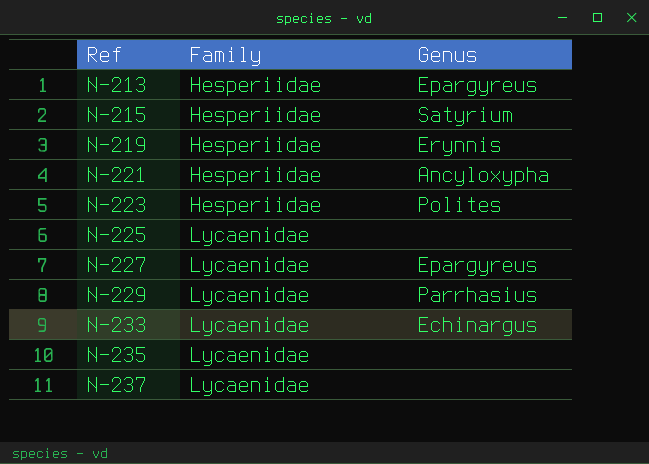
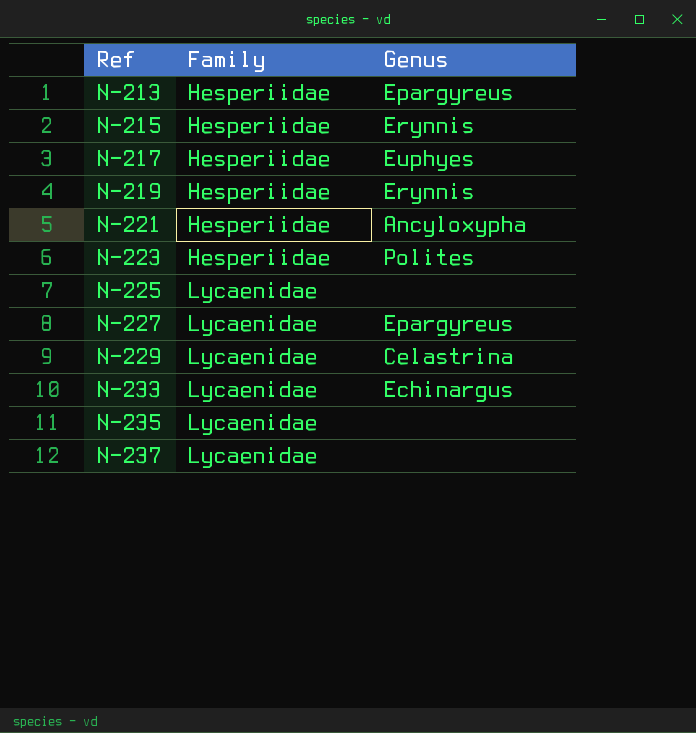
N-215 | Genus: Satyrium -> Erynnis
row N-217: none -> Hesperiidae | Euphyes
N-229 | Genus: Parrhasius -> Celastrina

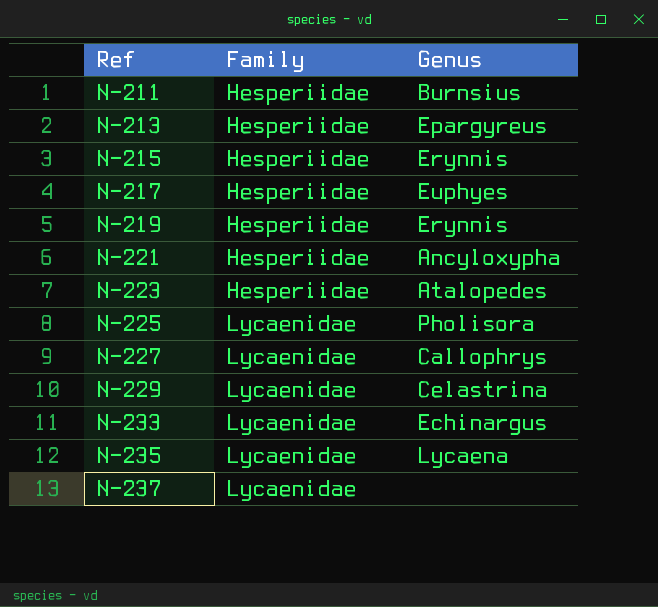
row N-211: none -> Hesperiidae | Burnsius
N-223 | Genus: Polites -> Atalopedes
N-225 | Genus: none -> Pholisora
N-227 | Genus: Epargyreus -> Callophrys
N-235 | Genus: none -> Lycaena

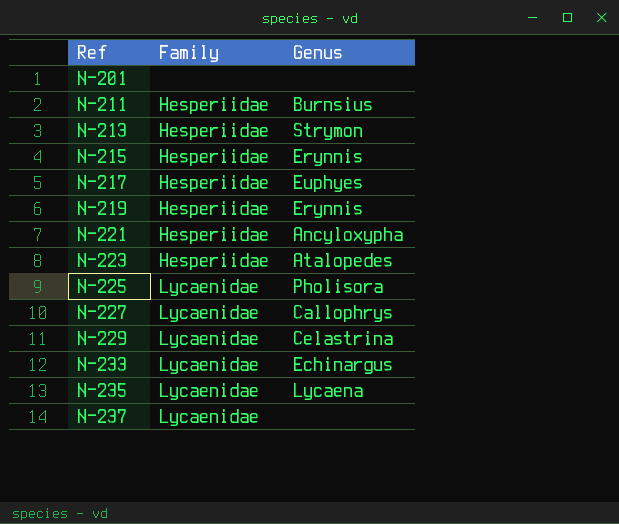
row N-201: none -> none | none
N-213 | Genus: Epargyreus -> Strymon

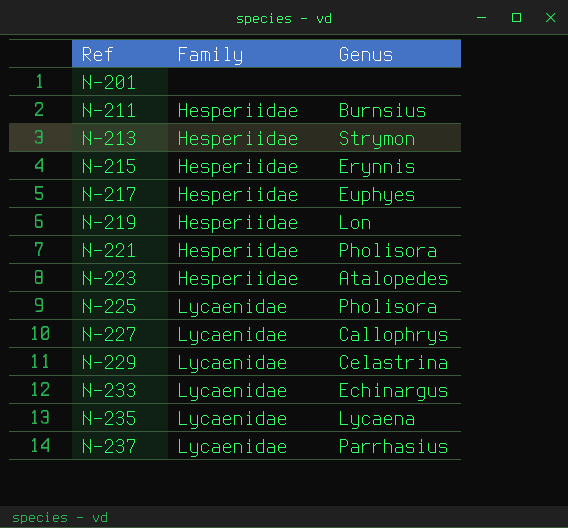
N-219 | Genus: Erynnis -> Lon
N-221 | Genus: Ancyloxypha -> Pholisora
N-237 | Genus: none -> Parrhasius

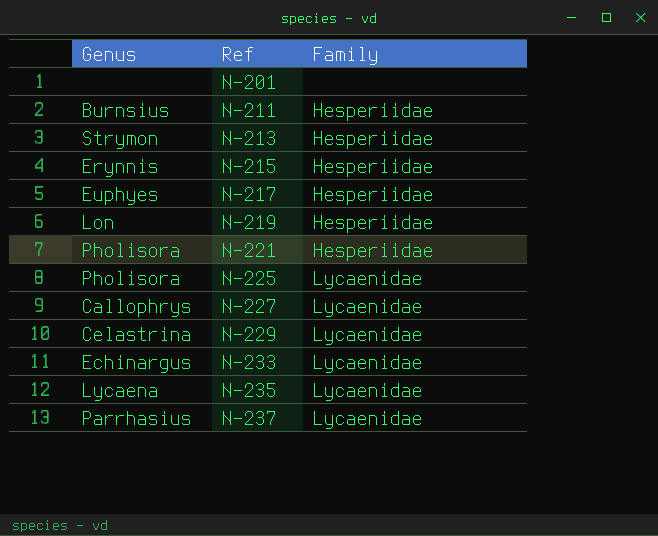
column Genus | position: 3 -> 1
row N-223: Hesperiidae | Atalopedes -> none

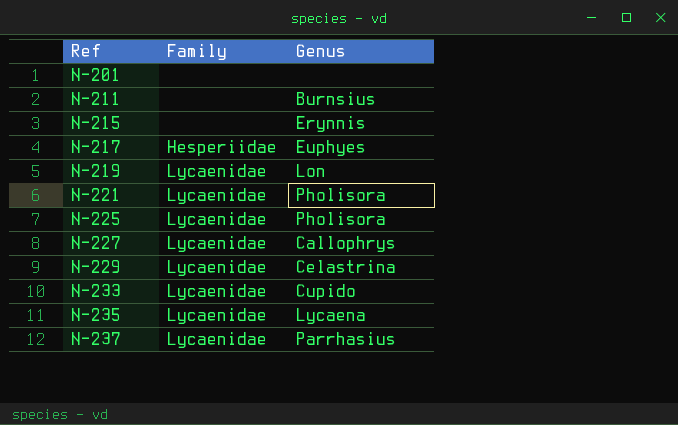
column Genus | position: 1 -> 3
row N-213: Strymon | Hesperiidae -> none
N-211 | Family: Hesperiidae -> none
N-215 | Family: Hesperiidae -> none
N-219 | Family: Hesperiidae -> Lycaenidae
N-221 | Family: Hesperiidae -> Lycaenidae
N-233 | Genus: Echinargus -> Cupido

